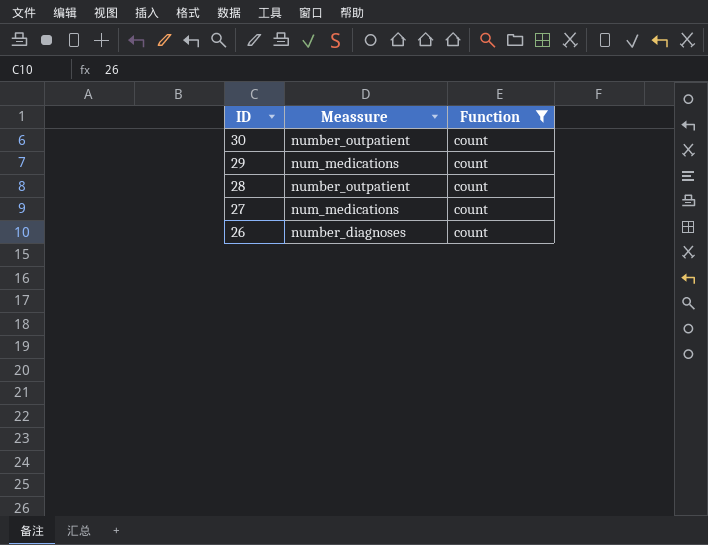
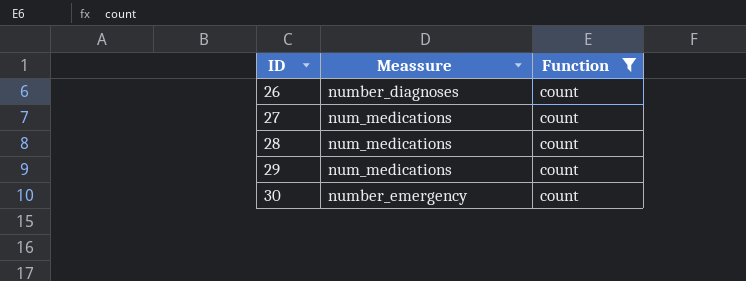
row order: ID descending -> ID ascending
28 | Meassure: number_outpatient -> num_medications
30 | Meassure: number_outpatient -> number_emergency

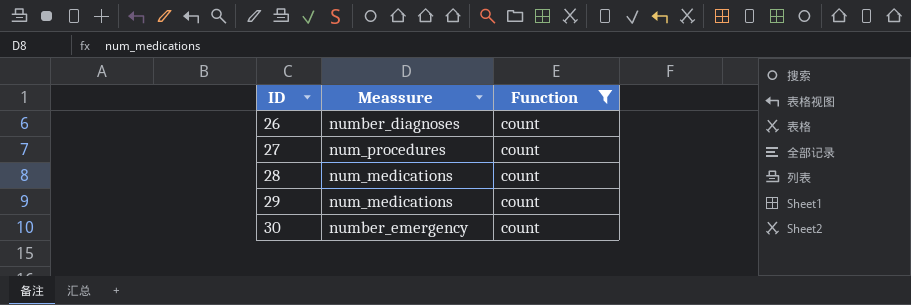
27 | Meassure: num_medications -> num_procedures

